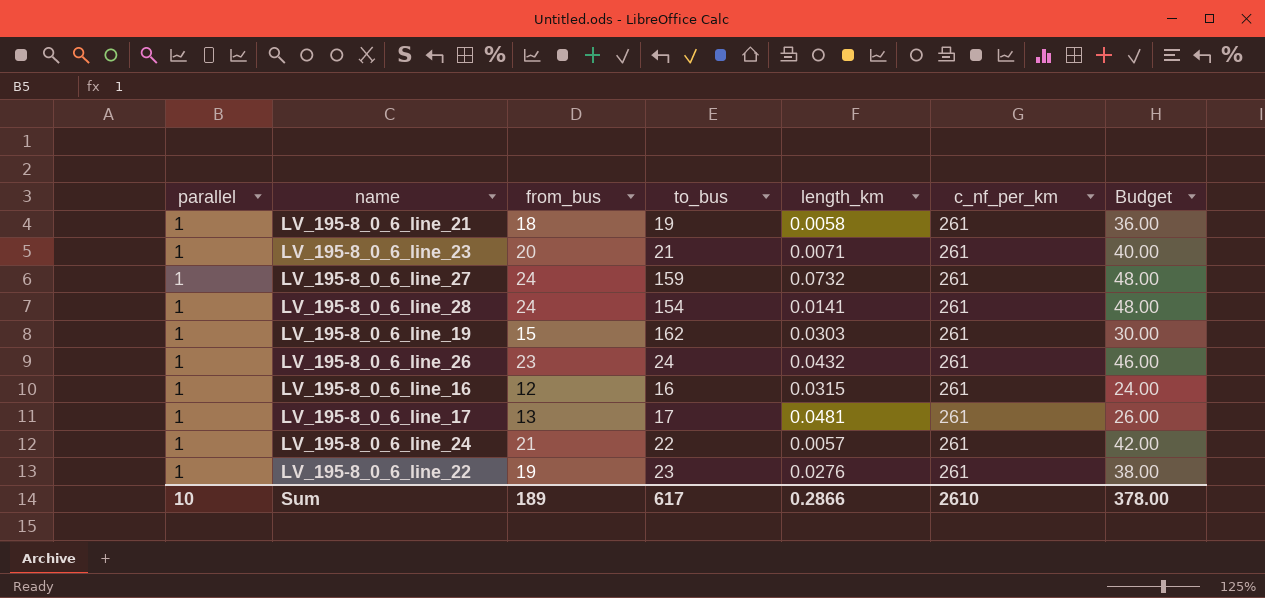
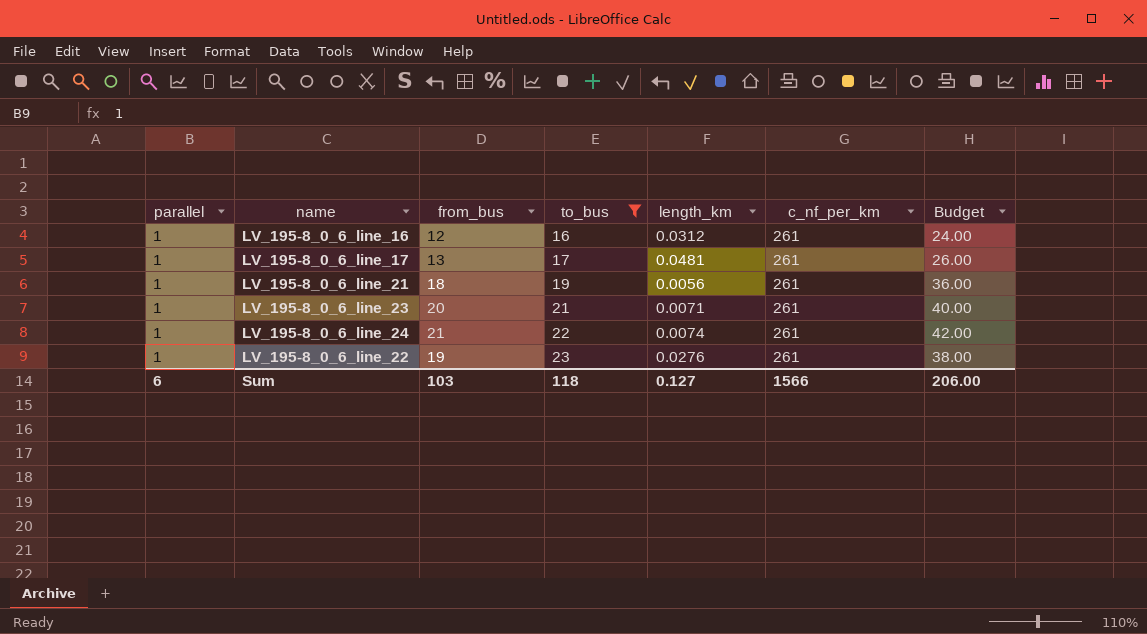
filter: none -> to_bus <= 23
row order: none -> to_bus ascending
LV_195-8_0_6_line_16 | length_km: 0.0315 -> 0.0312
LV_195-8_0_6_line_21 | length_km: 0.0058 -> 0.0056
LV_195-8_0_6_line_24 | length_km: 0.0057 -> 0.0074
Sum | parallel: 10 -> 6
Sum | from_bus: 189 -> 103
Sum | to_bus: 617 -> 118
Sum | length_km: 0.2866 -> 0.127
Sum | c_nf_per_km: 2610 -> 1566
Sum | Budget: 378.00 -> 206.00

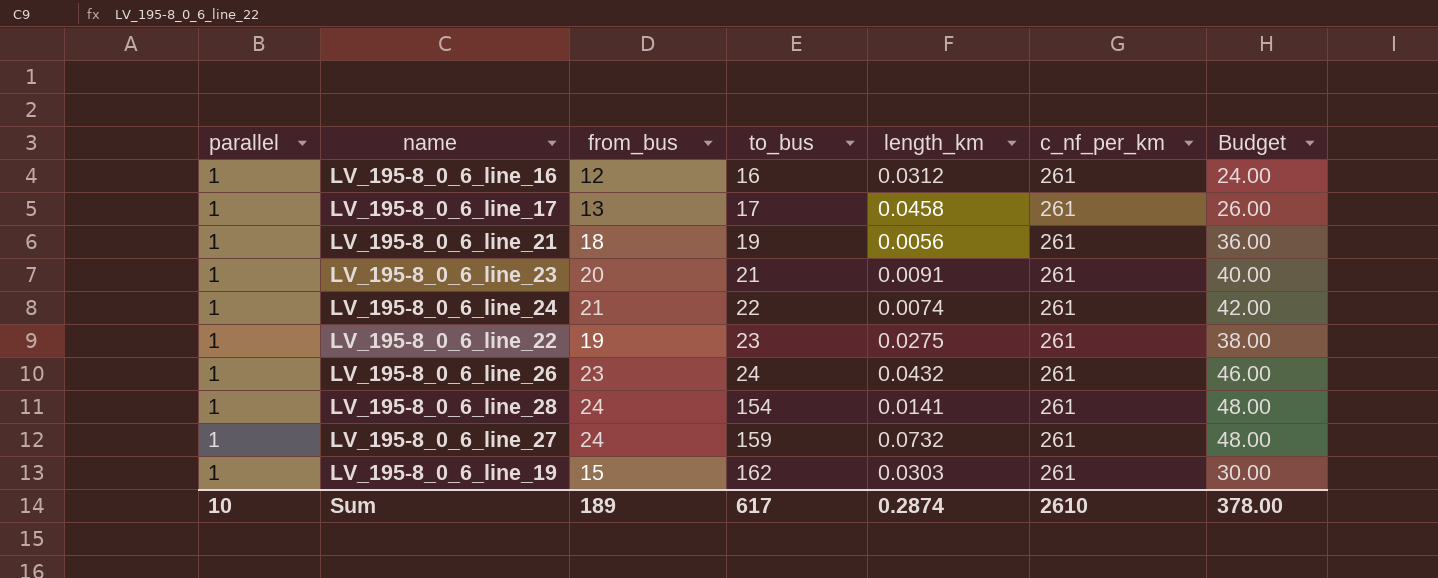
filter: to_bus <= 23 -> none
LV_195-8_0_6_line_17 | length_km: 0.0481 -> 0.0458
LV_195-8_0_6_line_23 | length_km: 0.0071 -> 0.0091
LV_195-8_0_6_line_22 | length_km: 0.0276 -> 0.0275
Sum | parallel: 6 -> 10
Sum | from_bus: 103 -> 189
Sum | to_bus: 118 -> 617
Sum | length_km: 0.127 -> 0.2874
Sum | c_nf_per_km: 1566 -> 2610
Sum | Budget: 206.00 -> 378.00

